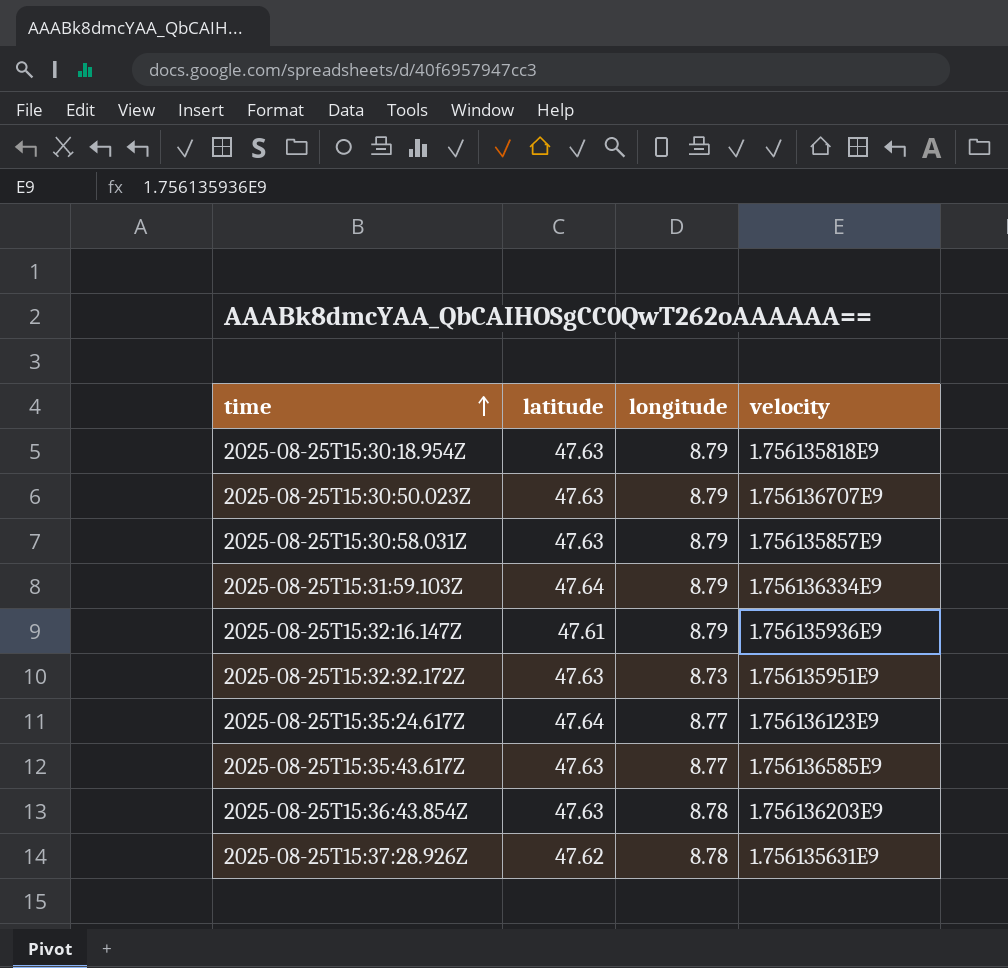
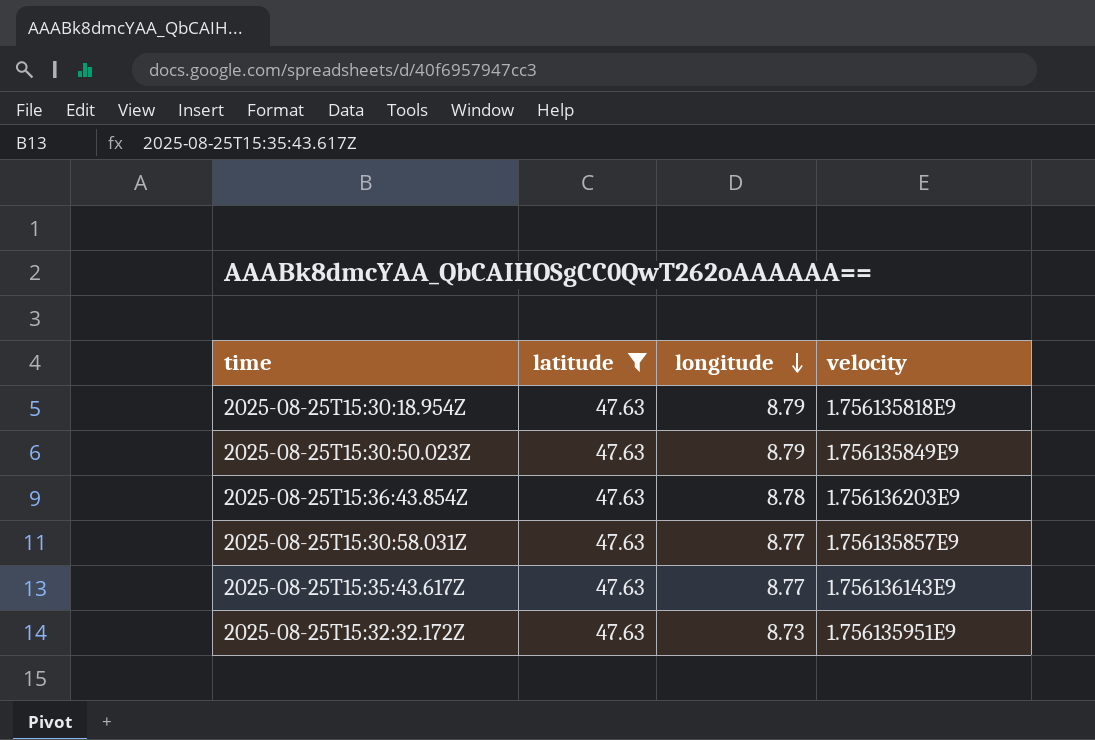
filter: none -> latitude = 47.63
row order: time ascending -> longitude descending
2025-08-25T15:30:50.023Z | velocity: 1.756136707E9 -> 1.756135849E9
2025-08-25T15:30:58.031Z | longitude: 8.79 -> 8.77
2025-08-25T15:35:43.617Z | velocity: 1.756136585E9 -> 1.756136143E9

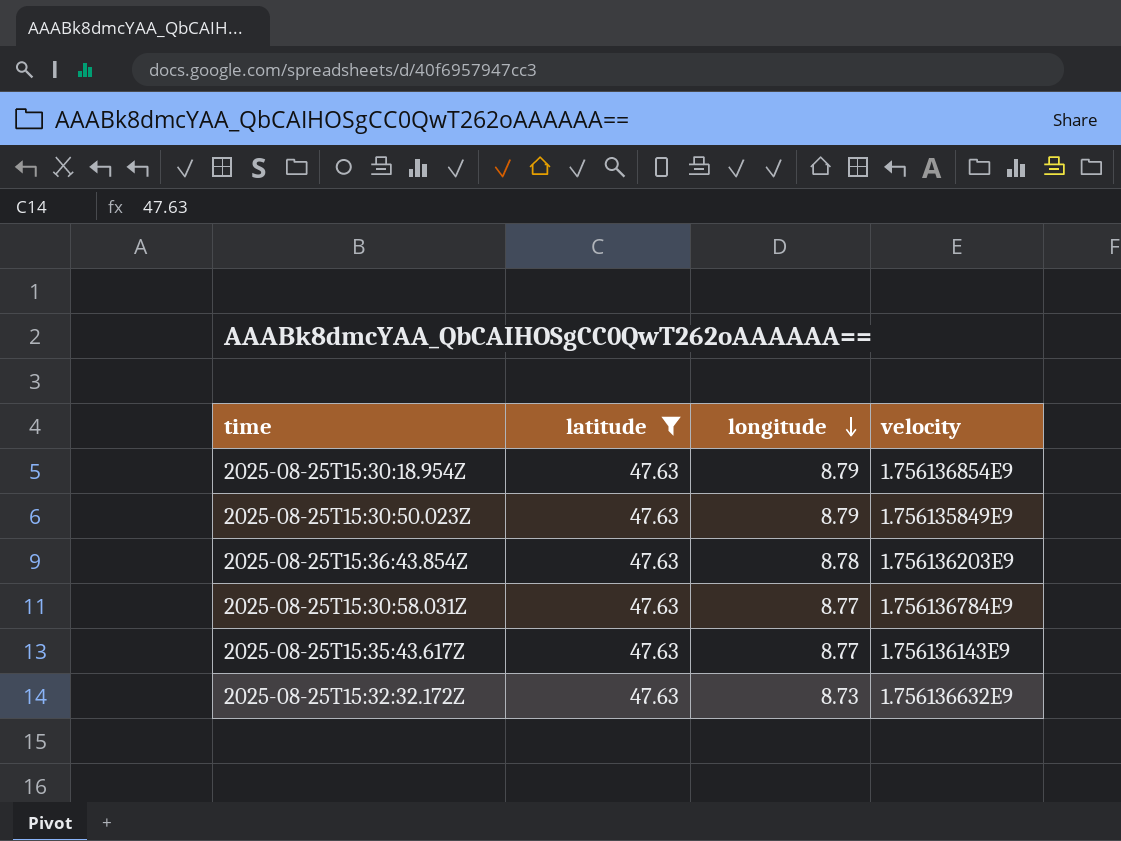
2025-08-25T15:30:18.954Z | velocity: 1.756135818E9 -> 1.756136854E9
2025-08-25T15:30:58.031Z | velocity: 1.756135857E9 -> 1.756136784E9
2025-08-25T15:32:32.172Z | velocity: 1.756135951E9 -> 1.756136632E9

